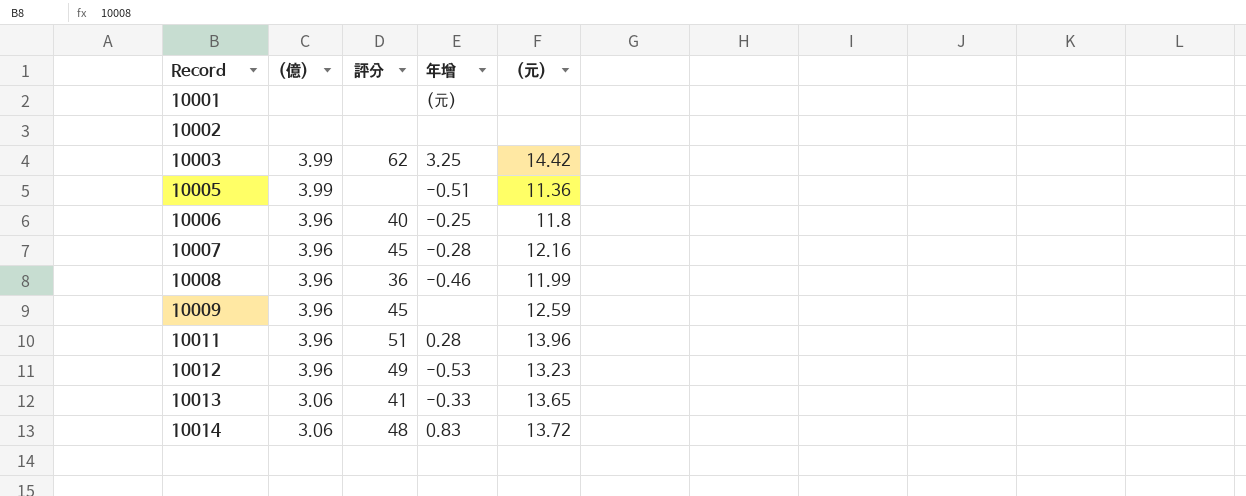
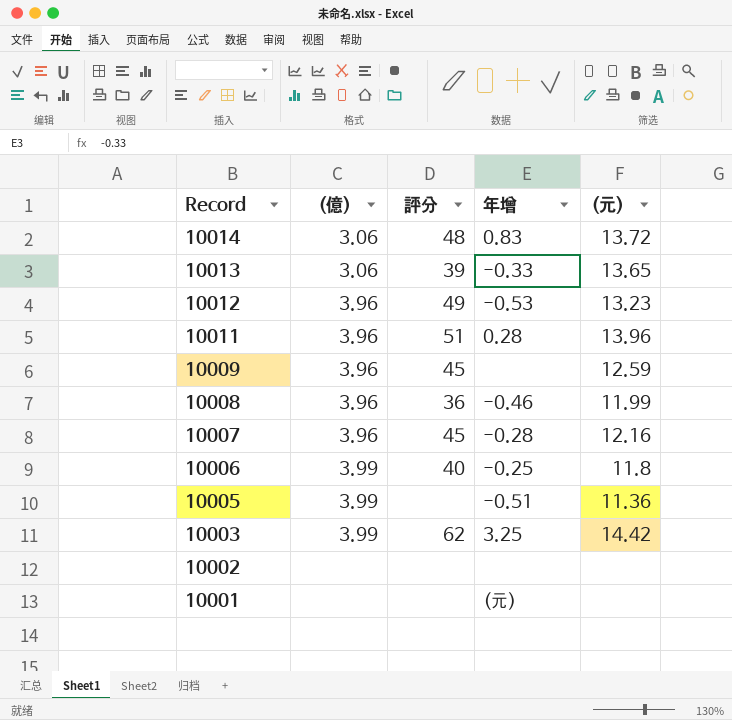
row order: Record ascending -> Record descending
10013 | 評分: 41 -> 39
10006 | (億): 3.96 -> 3.99

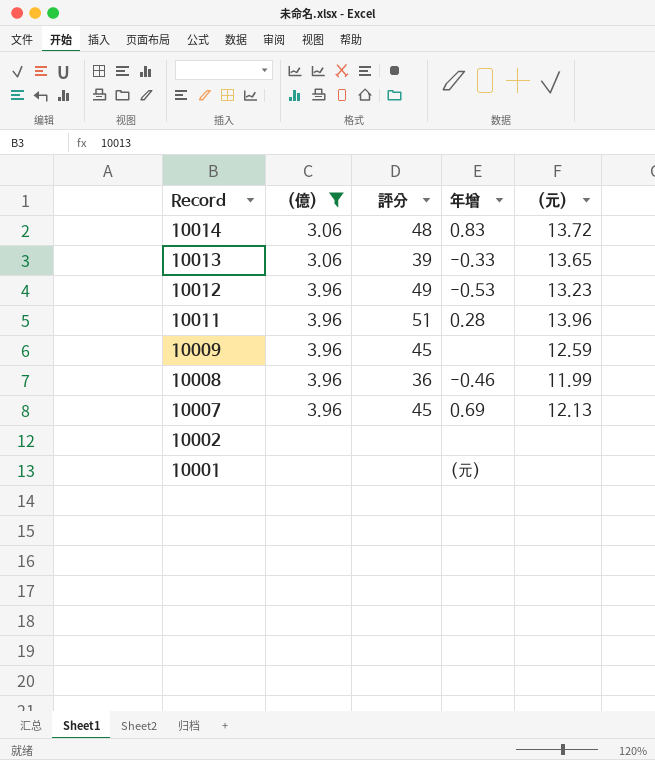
filter: none -> (億) != 3.99
10007 | 年增: -0.28 -> 0.69
10007 | (元): 12.16 -> 12.13

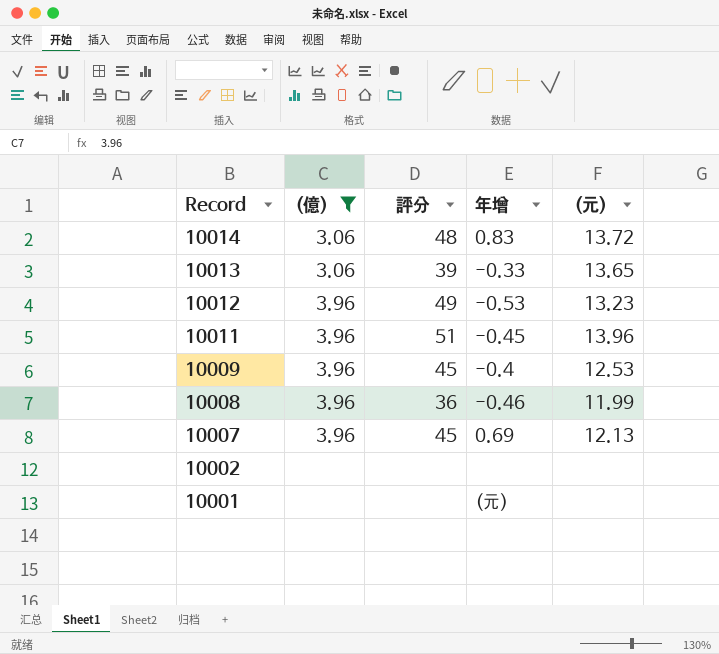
10011 | 年增: 0.28 -> -0.45
10009 | 年增: none -> -0.4
10009 | (元): 12.59 -> 12.53

